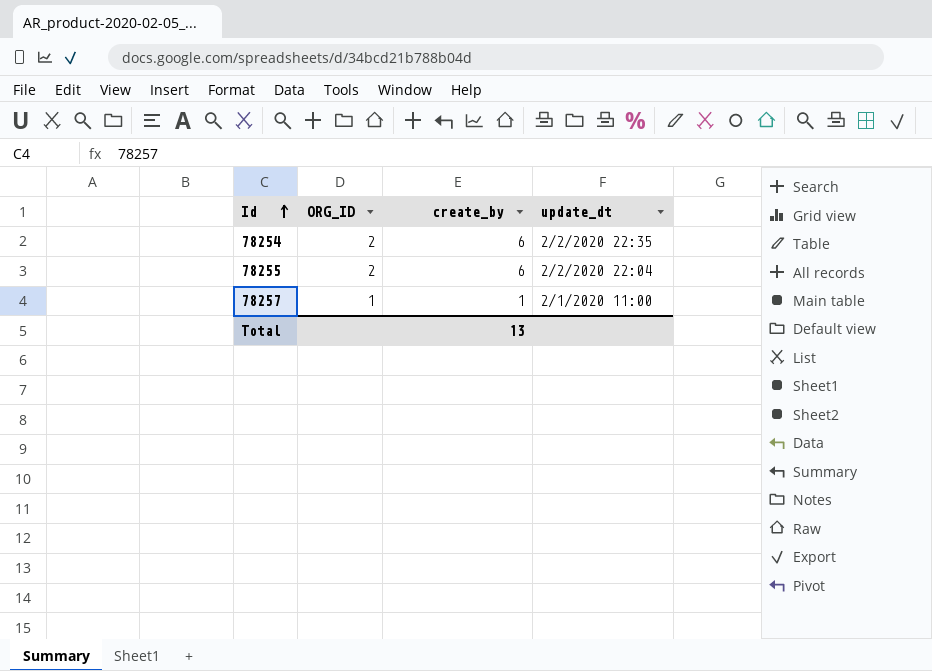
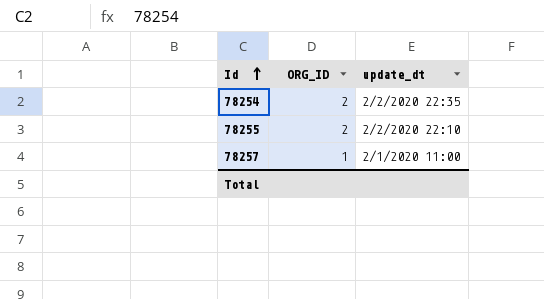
column create_by | position: 3 -> none
78255 | update_dt: 2/2/2020 22:04 -> 2/2/2020 22:10

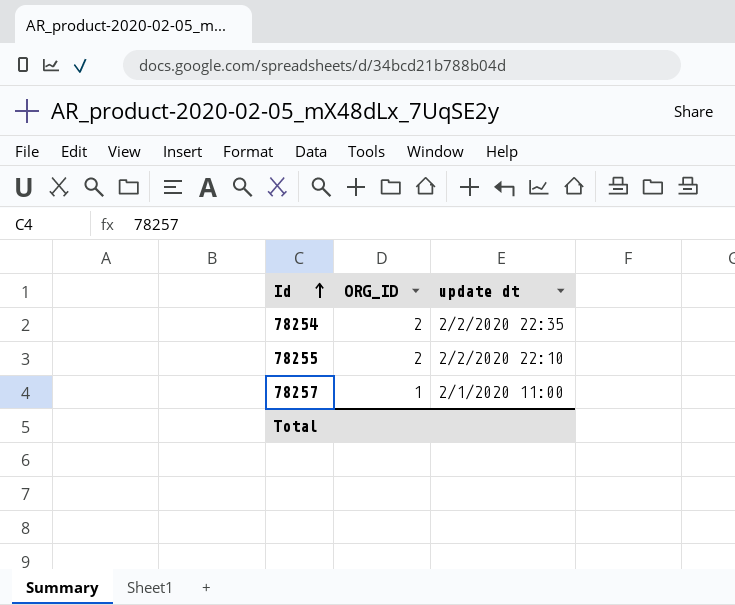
column name: update_dt -> update dt

